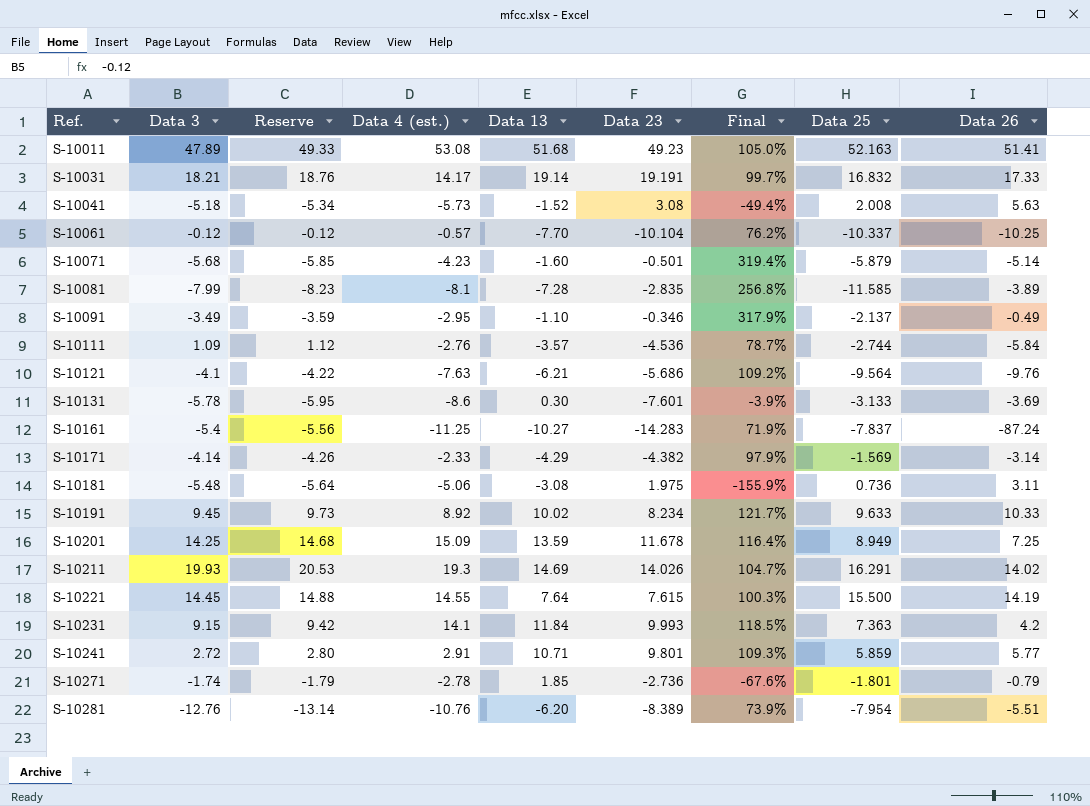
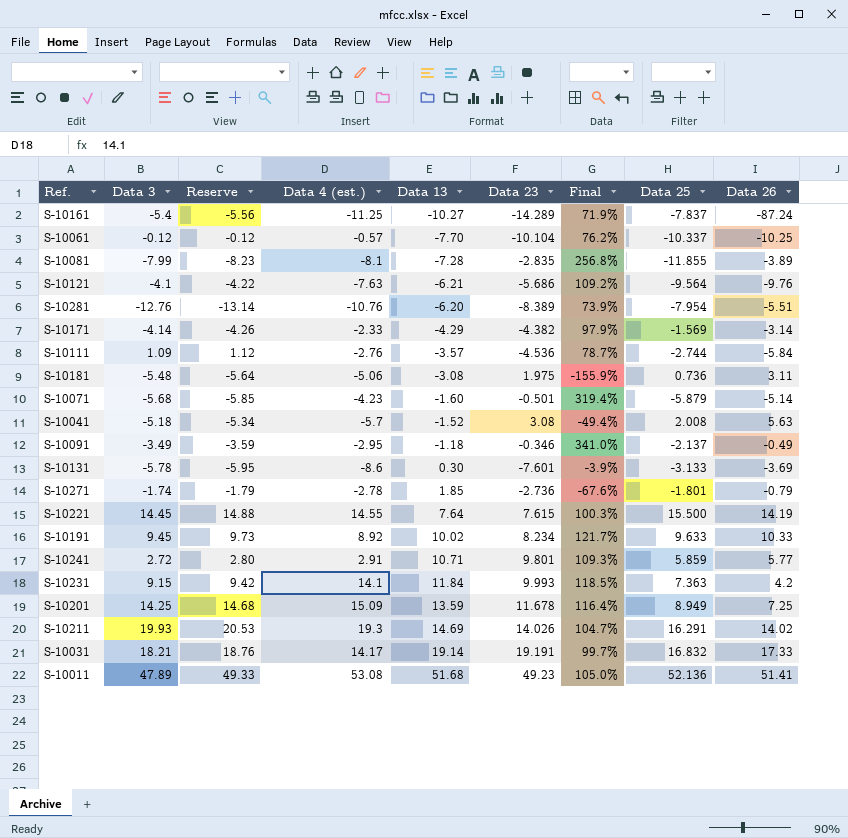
row order: Ref. ascending -> Data 13 ascending
S-10161 | Data 23: -14.283 -> -14.289
S-10081 | Data 25: -11.585 -> -11.855
S-10041 | Data 4 (est.): -5.73 -> -5.7
S-10091 | Data 13: -1.10 -> -1.18
S-10091 | Final: 317.9% -> 341.0%
S-10011 | Data 25: 52.163 -> 52.136

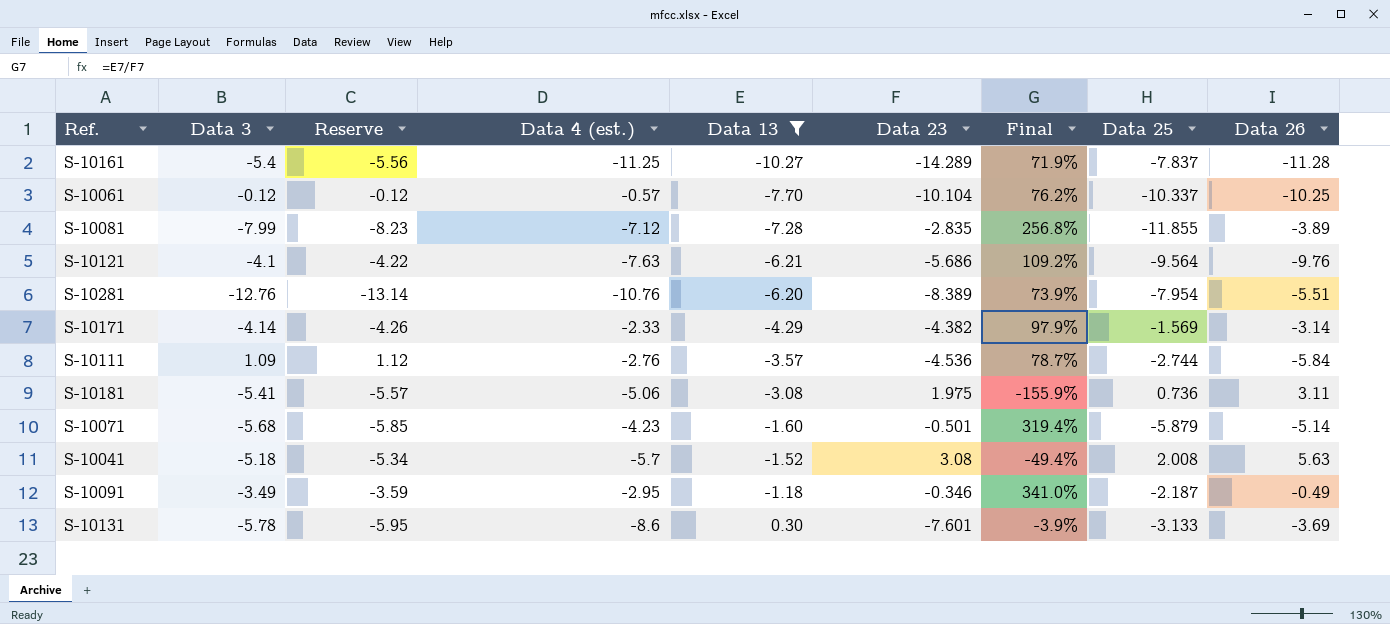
filter: none -> Data 13 <= 0.30
S-10161 | Data 26: -87.24 -> -11.28
S-10081 | Data 4 (est.): -8.1 -> -7.12
S-10181 | Data 3: -5.48 -> -5.41
S-10181 | Reserve: -5.64 -> -5.57
S-10091 | Data 25: -2.137 -> -2.187

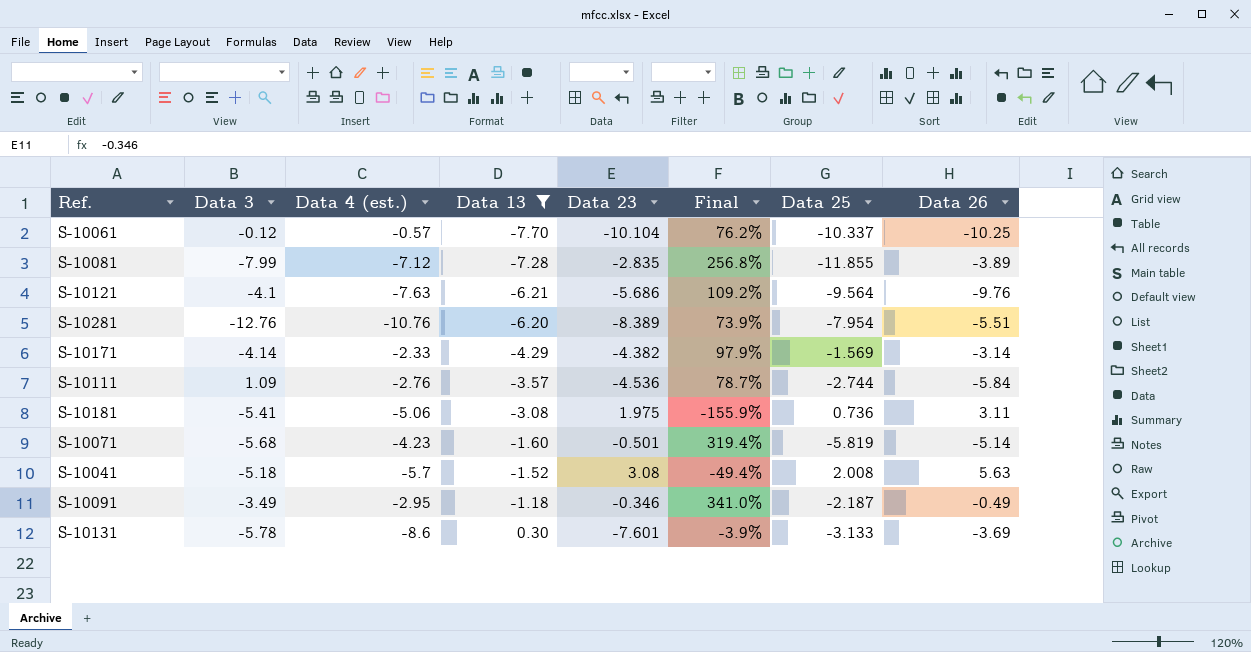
column Reserve | formula: [Data 3] * 1.03 -> none
row S-10161: -5.4 | -5.56 | -11.25 | -10.27 | -14.289 | 71.9% | -7.837 | -11.28 -> none
S-10071 | Data 25: -5.879 -> -5.819

